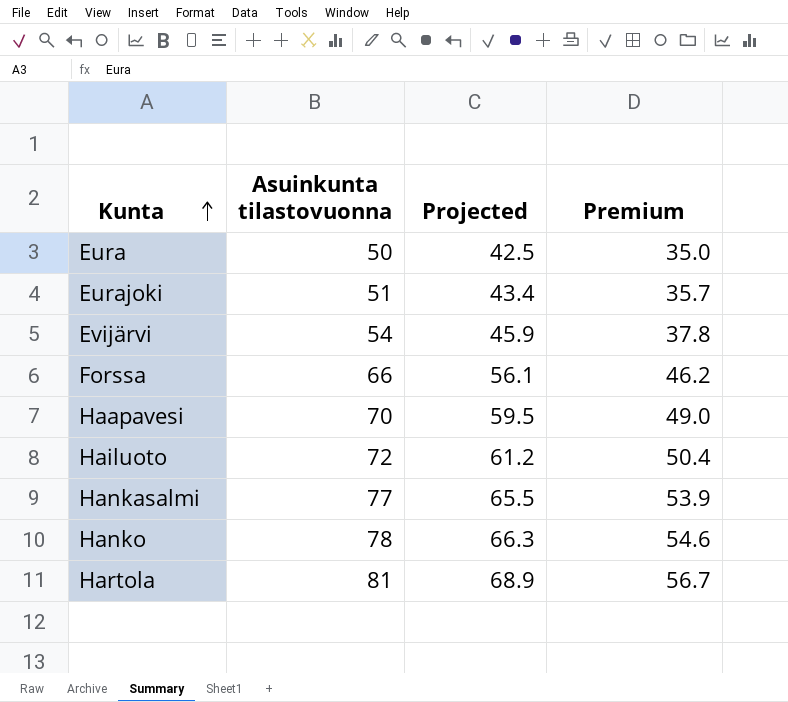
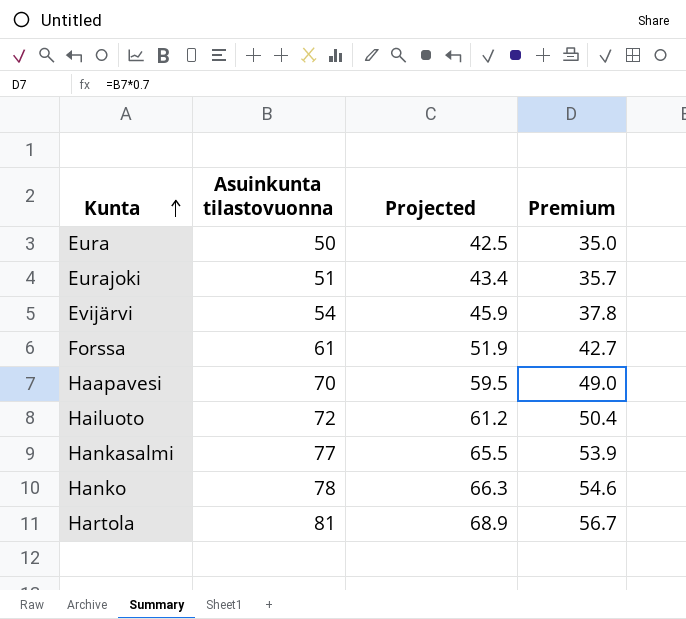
Forssa | Asuinkunta tilastovuonna: 66 -> 61
Forssa | Projected: 56.1 -> 51.9
Forssa | Premium: 46.2 -> 42.7

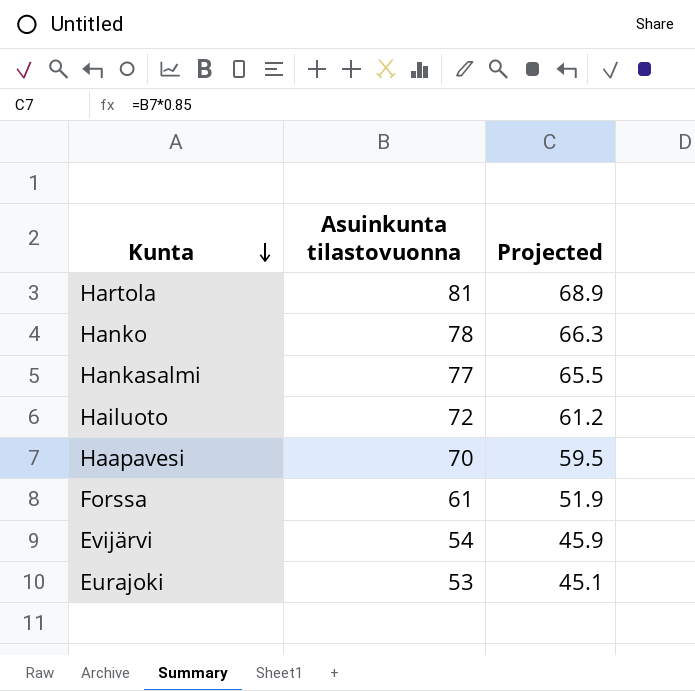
row order: Kunta ascending -> Kunta descending
column Premium | formula: [Asuinkunta tilastovuonna] * 0.7 -> none
row Eura: 50 | 42.5 | 35.0 -> none
Eurajoki | Asuinkunta tilastovuonna: 51 -> 53
Eurajoki | Projected: 43.4 -> 45.1

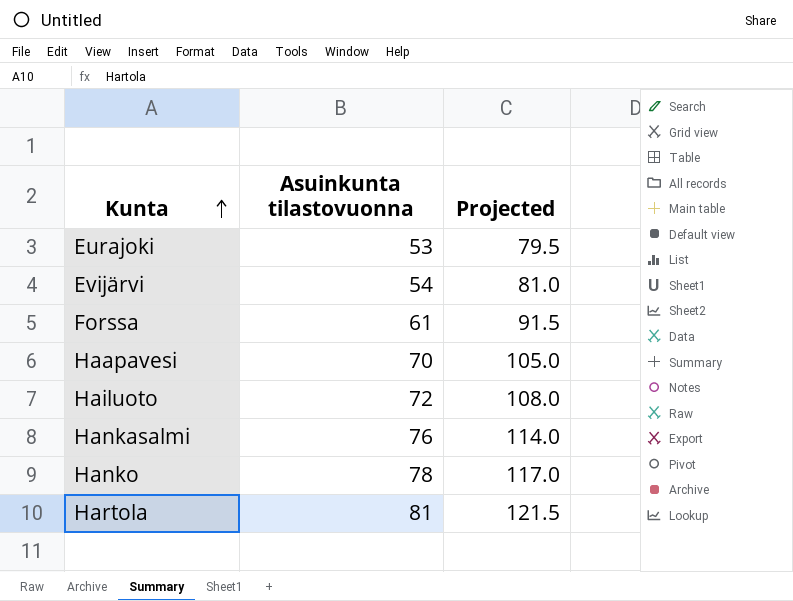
row order: Kunta descending -> Kunta ascending
column Projected | formula: [Asuinkunta tilastovuonna] * 0.85 -> [Asuinkunta tilastovuonna] * 1.5
Hankasalmi | Asuinkunta tilastovuonna: 77 -> 76

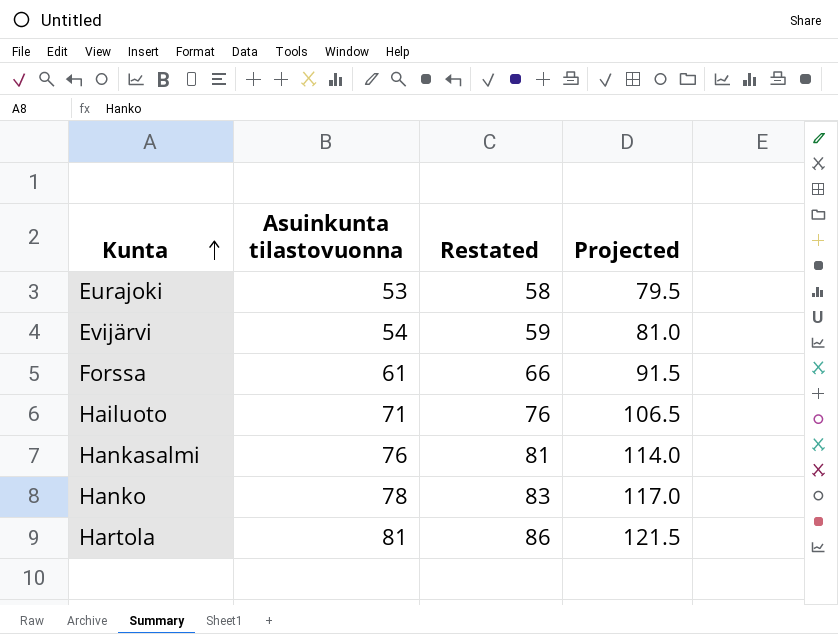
column Restated | formula: none -> [Asuinkunta tilastovuonna] + 5
row Haapavesi: 70 | 105.0 -> none
Hailuoto | Asuinkunta tilastovuonna: 72 -> 71
Hailuoto | Projected: 108.0 -> 106.5

